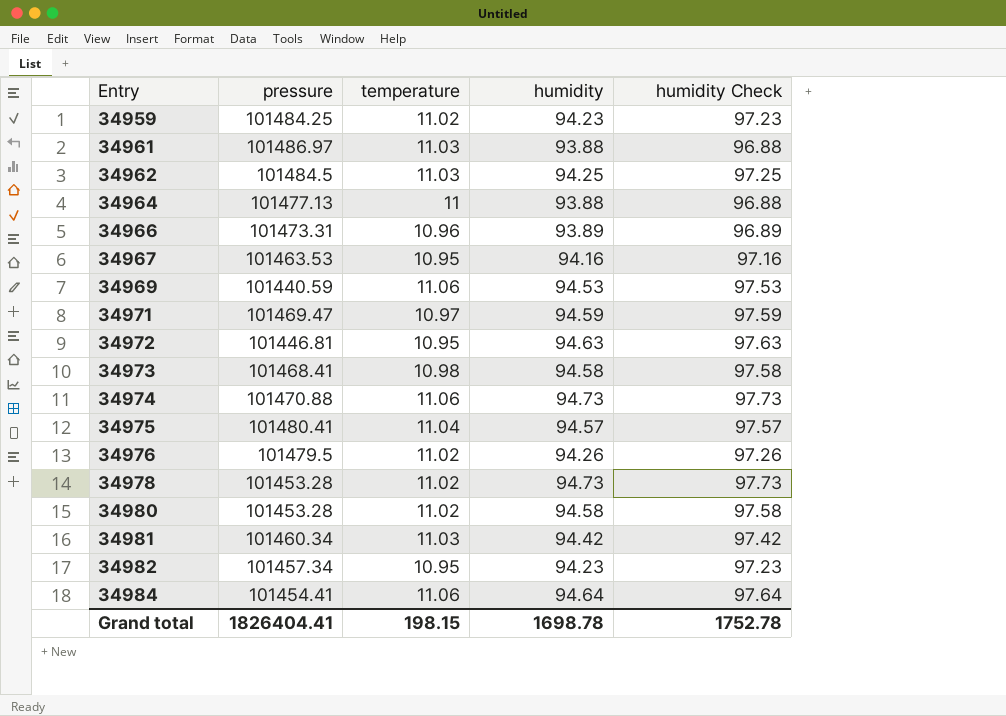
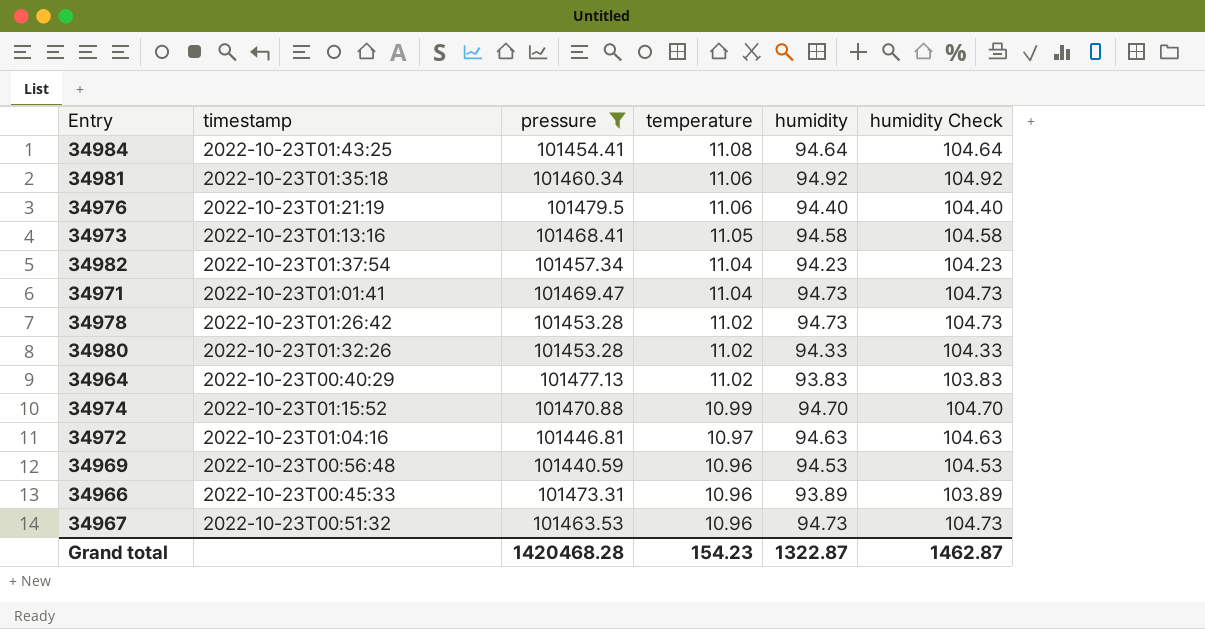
filter: none -> pressure <= 101479.5
row order: Entry ascending -> temperature descending
column timestamp | position: none -> 2
column humidity Check | formula: [humidity] + 3 -> [humidity] + 10
34984 | temperature: 11.06 -> 11.08
34981 | temperature: 11.03 -> 11.06
34981 | humidity: 94.42 -> 94.92
34976 | temperature: 11.02 -> 11.06
34976 | humidity: 94.26 -> 94.40
34973 | temperature: 10.98 -> 11.05
34982 | temperature: 10.95 -> 11.04
34971 | temperature: 10.97 -> 11.04
34971 | humidity: 94.59 -> 94.73
34980 | humidity: 94.58 -> 94.33
34964 | temperature: 11 -> 11.02
34964 | humidity: 93.88 -> 93.83
34974 | temperature: 11.06 -> 10.99
34974 | humidity: 94.73 -> 94.70
34972 | temperature: 10.95 -> 10.97
34969 | temperature: 11.06 -> 10.96
34967 | temperature: 10.95 -> 10.96
34967 | humidity: 94.16 -> 94.73
Grand total | pressure: 1826404.41 -> 1420468.28
Grand total | temperature: 198.15 -> 154.23
Grand total | humidity: 1698.78 -> 1322.87
Grand total | humidity Check: 1752.78 -> 1462.87

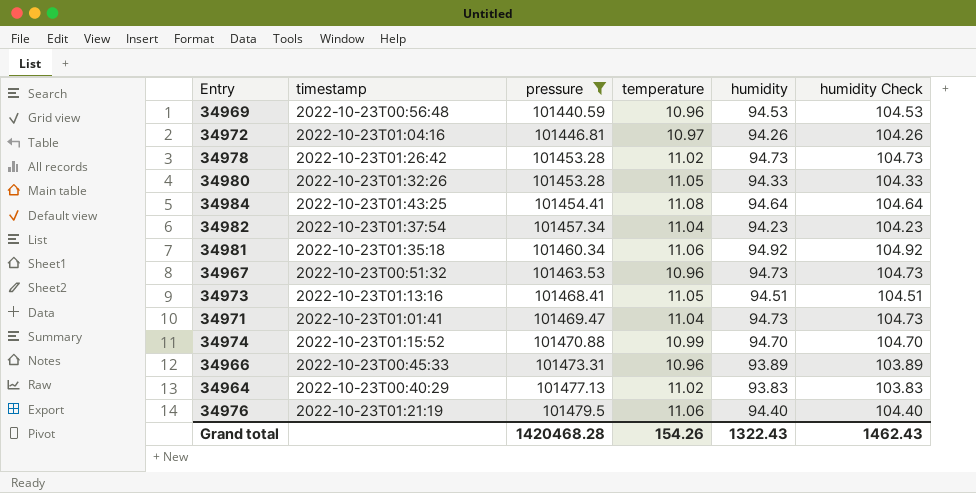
row order: temperature descending -> pressure ascending
34972 | humidity: 94.63 -> 94.26
34972 | humidity Check: 104.63 -> 104.26
34980 | temperature: 11.02 -> 11.05
34973 | humidity: 94.58 -> 94.51
34973 | humidity Check: 104.58 -> 104.51
Grand total | temperature: 154.23 -> 154.26
Grand total | humidity: 1322.87 -> 1322.43
Grand total | humidity Check: 1462.87 -> 1462.43

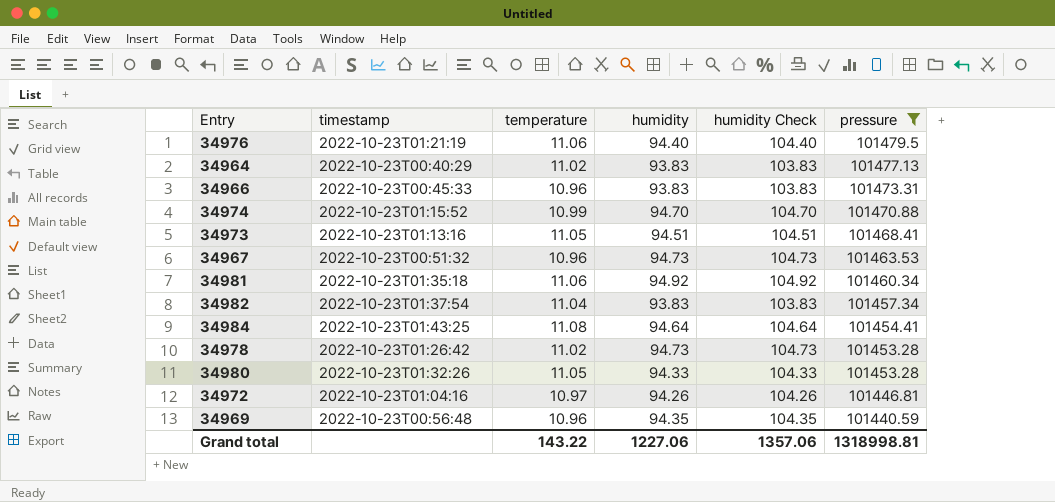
row order: pressure ascending -> pressure descending
column pressure | position: 3 -> 6
row 34971: 2022-10-23T01:01:41 | 101469.47 | 11.04 | 94.73 | 104.73 -> none
34966 | humidity: 93.89 -> 93.83
34966 | humidity Check: 103.89 -> 103.83
34982 | humidity: 94.23 -> 93.83
34982 | humidity Check: 104.23 -> 103.83
34969 | humidity: 94.53 -> 94.35
34969 | humidity Check: 104.53 -> 104.35
Grand total | temperature: 154.26 -> 143.22
Grand total | humidity: 1322.43 -> 1227.06
Grand total | humidity Check: 1462.43 -> 1357.06
Grand total | pressure: 1420468.28 -> 1318998.81

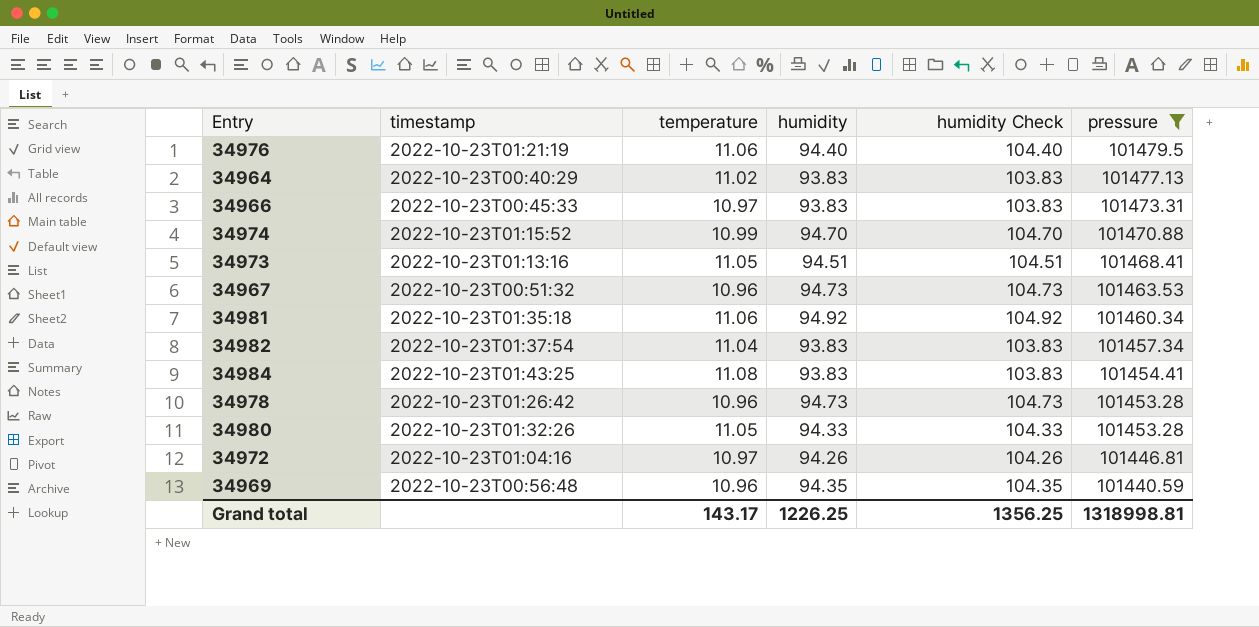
34966 | temperature: 10.96 -> 10.97
34984 | humidity: 94.64 -> 93.83
34984 | humidity Check: 104.64 -> 103.83
34978 | temperature: 11.02 -> 10.96
Grand total | temperature: 143.22 -> 143.17
Grand total | humidity: 1227.06 -> 1226.25
Grand total | humidity Check: 1357.06 -> 1356.25

